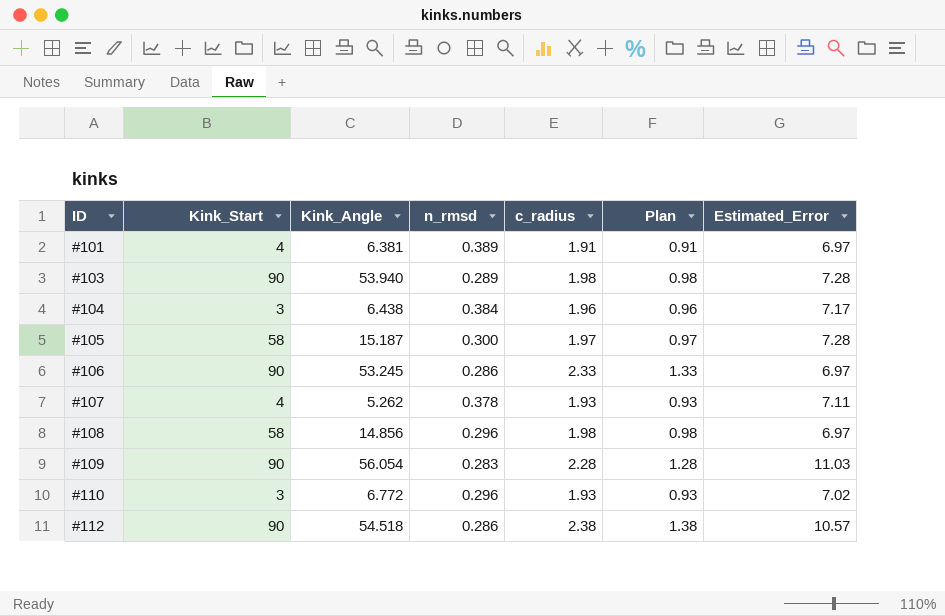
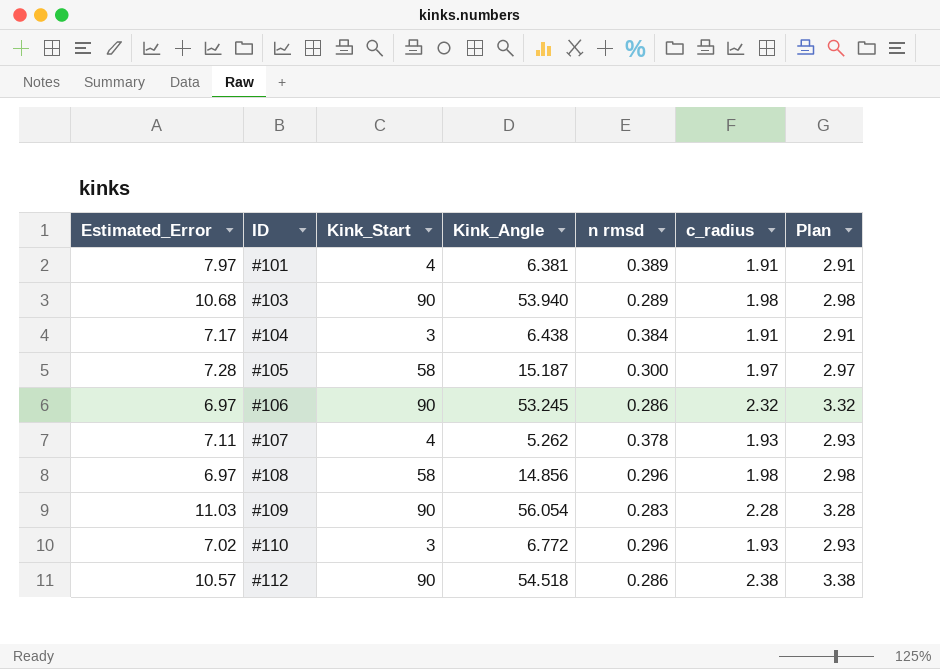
column Estimated_Error | position: 7 -> 1
column name: n_rmsd -> n rmsd
column Plan | formula: [c_radius] - 1 -> [c_radius] + 1
#101 | Estimated_Error: 6.97 -> 7.97
#103 | Estimated_Error: 7.28 -> 10.68
#104 | c_radius: 1.96 -> 1.91
#106 | c_radius: 2.33 -> 2.32

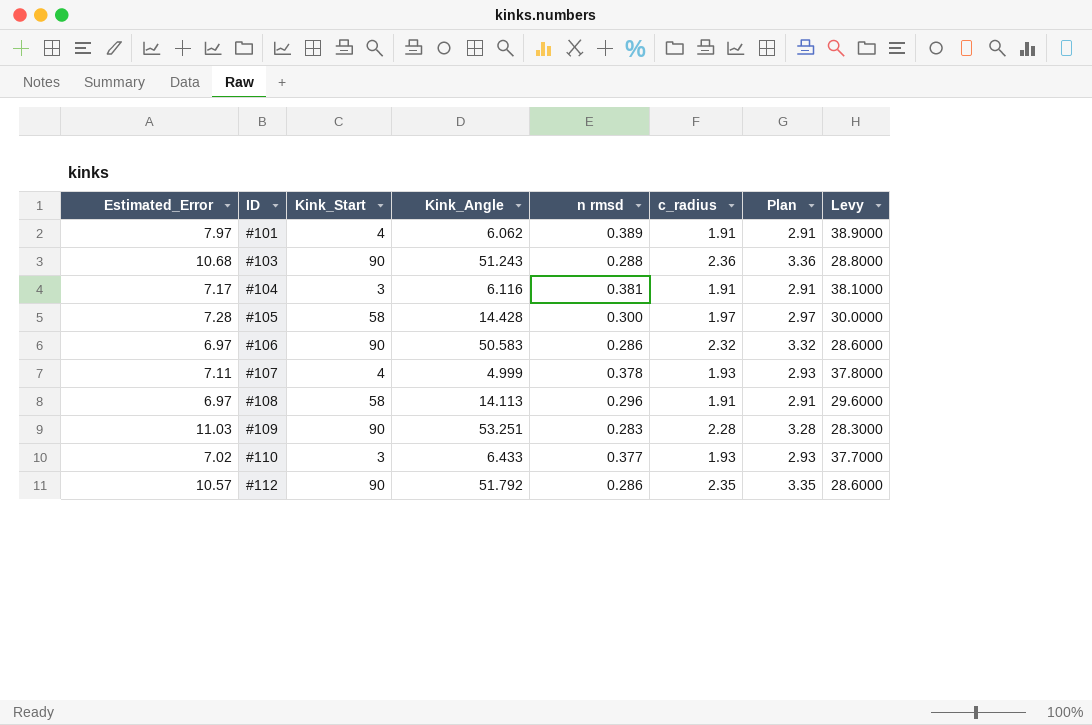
column Levy | formula: none -> [n rmsd] * 100
#101 | Kink_Angle: 6.381 -> 6.062
#103 | Kink_Angle: 53.940 -> 51.243
#103 | n rmsd: 0.289 -> 0.288
#103 | c_radius: 1.98 -> 2.36
#103 | Plan: 2.98 -> 3.36
#104 | Kink_Angle: 6.438 -> 6.116
#104 | n rmsd: 0.384 -> 0.381
#105 | Kink_Angle: 15.187 -> 14.428
#106 | Kink_Angle: 53.245 -> 50.583
#107 | Kink_Angle: 5.262 -> 4.999
#108 | Kink_Angle: 14.856 -> 14.113
#108 | c_radius: 1.98 -> 1.91
#108 | Plan: 2.98 -> 2.91
#109 | Kink_Angle: 56.054 -> 53.251
#110 | Kink_Angle: 6.772 -> 6.433
#110 | n rmsd: 0.296 -> 0.377
#112 | Kink_Angle: 54.518 -> 51.792
#112 | c_radius: 2.38 -> 2.35
#112 | Plan: 3.38 -> 3.35

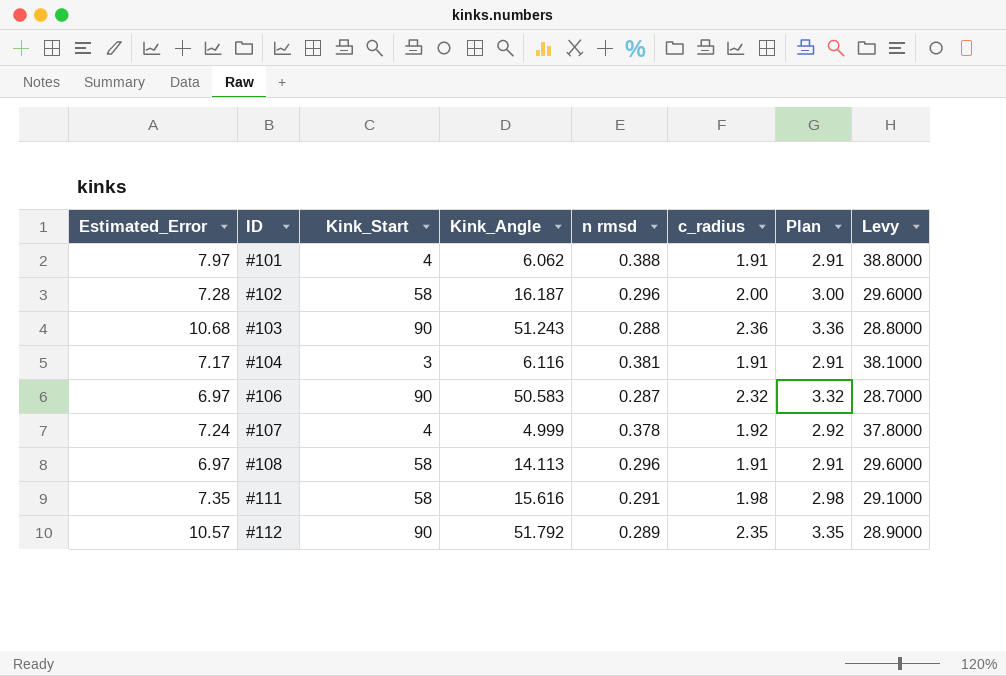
row #105: 7.28 | 58 | 14.428 | 0.300 | 1.97 | 2.97 | 30.0000 -> none
row #109: 11.03 | 90 | 53.251 | 0.283 | 2.28 | 3.28 | 28.3000 -> none
row #110: 7.02 | 3 | 6.433 | 0.377 | 1.93 | 2.93 | 37.7000 -> none
#101 | n rmsd: 0.389 -> 0.388
#101 | Levy: 38.9000 -> 38.8000
row #102: none -> 7.28 | 58 | 16.187 | 0.296 | 2.00 | 3.00 | 29.6000
#106 | n rmsd: 0.286 -> 0.287
#106 | Levy: 28.6000 -> 28.7000
#107 | Estimated_Error: 7.11 -> 7.24
#107 | c_radius: 1.93 -> 1.92
#107 | Plan: 2.93 -> 2.92
row #111: none -> 7.35 | 58 | 15.616 | 0.291 | 1.98 | 2.98 | 29.1000
#112 | n rmsd: 0.286 -> 0.289
#112 | Levy: 28.6000 -> 28.9000

